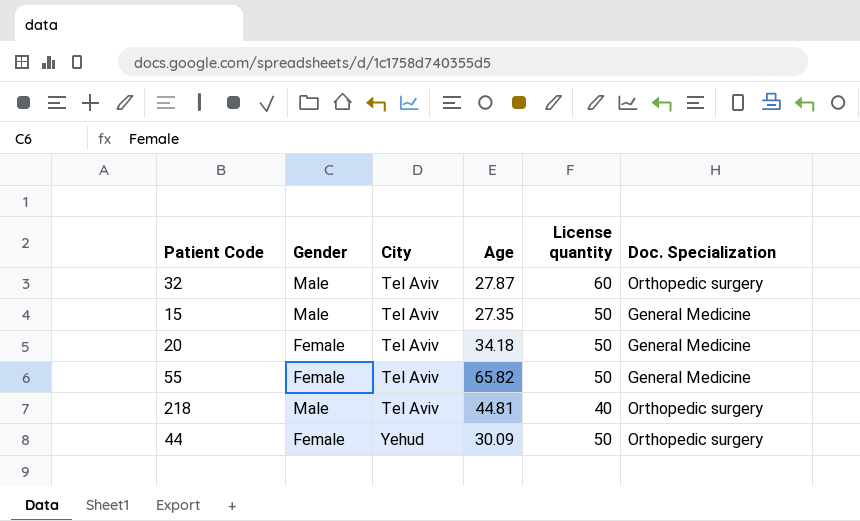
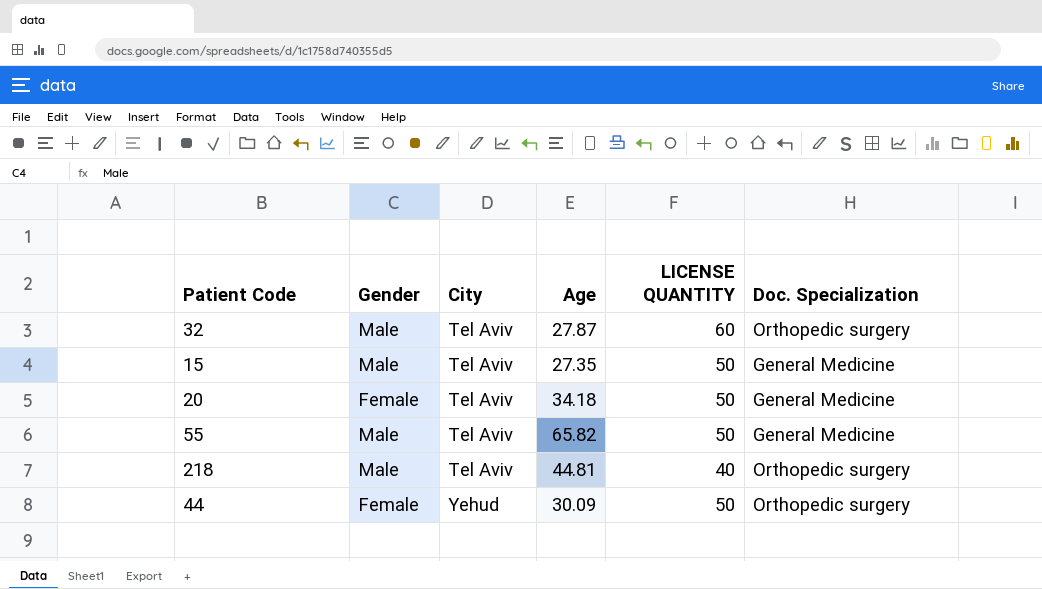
column name: License quantity -> LICENSE QUANTITY
55 | Gender: Female -> Male

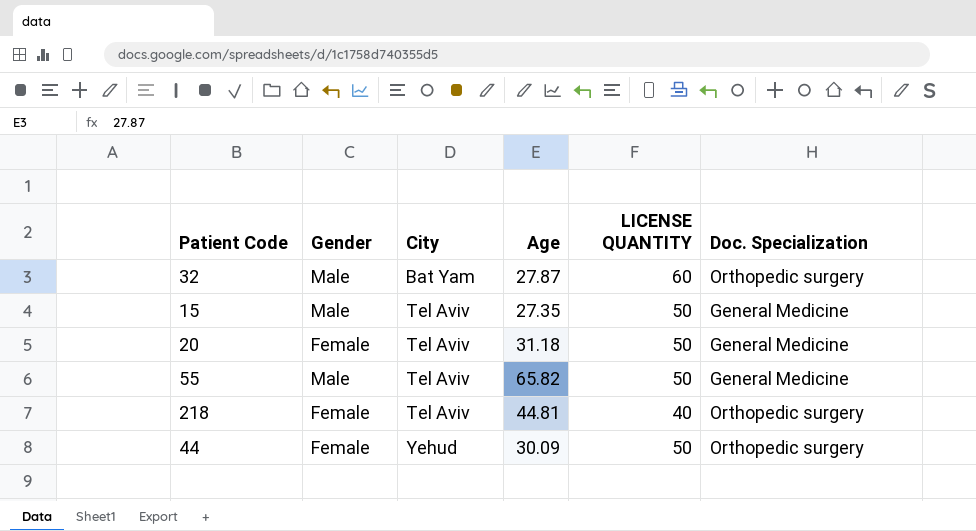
32 | City: Tel Aviv -> Bat Yam
20 | Age: 34.18 -> 31.18
218 | Gender: Male -> Female

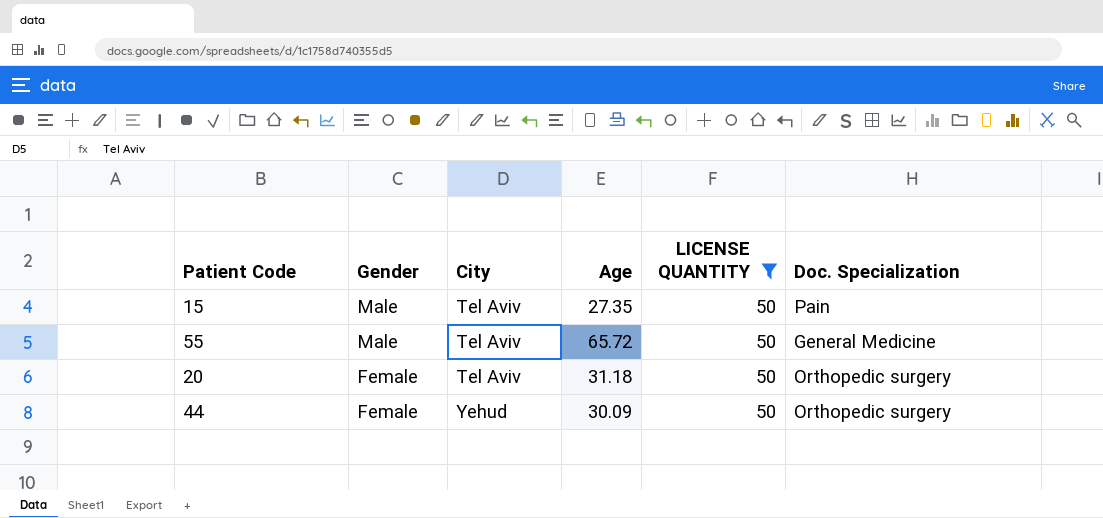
filter: none -> LICENSE QUANTITY = 50
row order: City ascending -> Gender descending
15 | Doc. Specialization: General Medicine -> Pain
55 | Age: 65.82 -> 65.72
20 | Doc. Specialization: General Medicine -> Orthopedic surgery

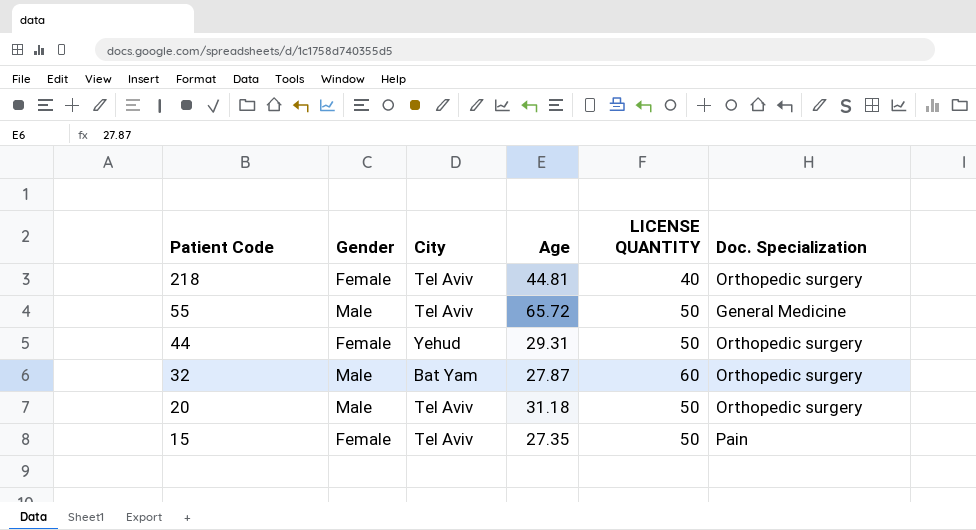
filter: LICENSE QUANTITY = 50 -> none
row order: Gender descending -> Patient Code descending
44 | Age: 30.09 -> 29.31
20 | Gender: Female -> Male
15 | Gender: Male -> Female

